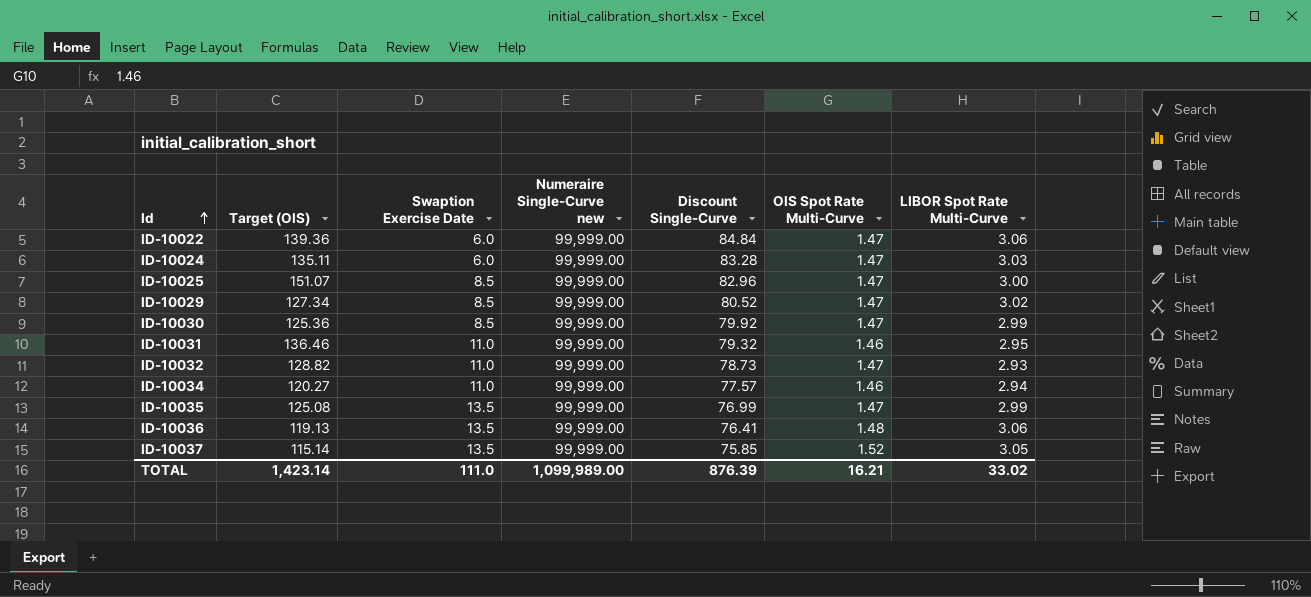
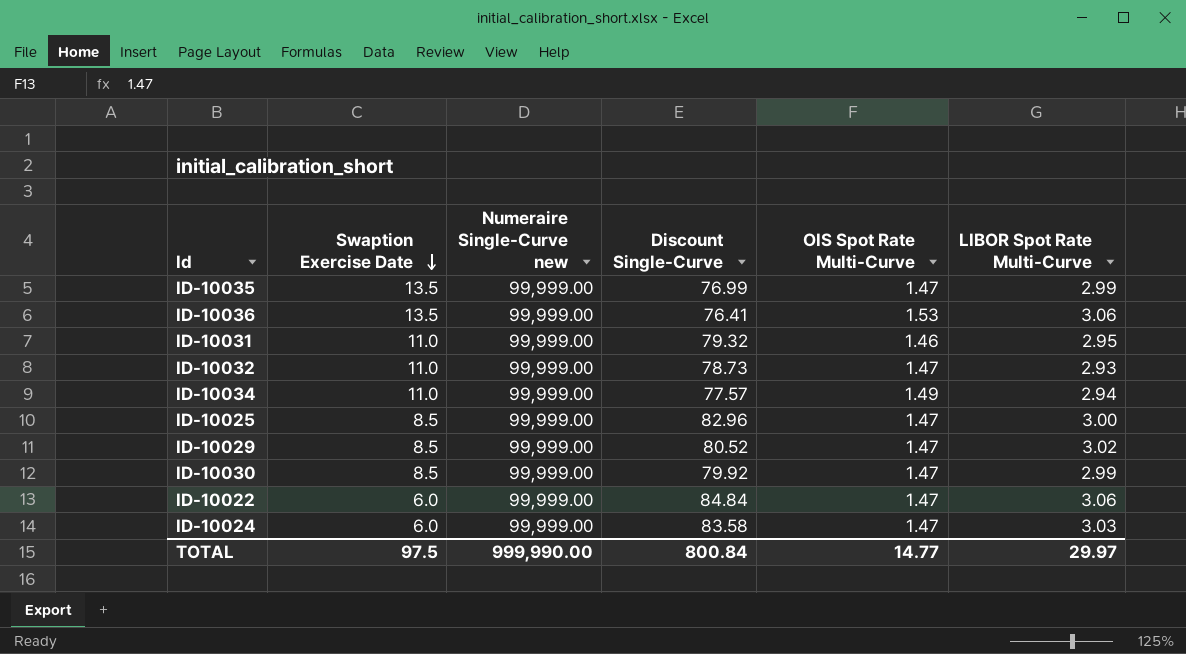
row order: Id ascending -> Swaption Exercise Date descending
column Target (OIS) | position: 2 -> none
row ID-10037: 115.14 | 13.5 | 99,999.00 | 75.85 | 1.52 | 3.05 -> none
ID-10036 | OIS Spot Rate Multi-Curve: 1.48 -> 1.53
ID-10034 | OIS Spot Rate Multi-Curve: 1.46 -> 1.49
ID-10024 | Discount Single-Curve: 83.28 -> 83.58
TOTAL | Swaption Exercise Date: 111.0 -> 97.5
TOTAL | Numeraire Single-Curve new: 1,099,989.00 -> 999,990.00
TOTAL | Discount Single-Curve: 876.39 -> 800.84
TOTAL | OIS Spot Rate Multi-Curve: 16.21 -> 14.77
TOTAL | LIBOR Spot Rate Multi-Curve: 33.02 -> 29.97

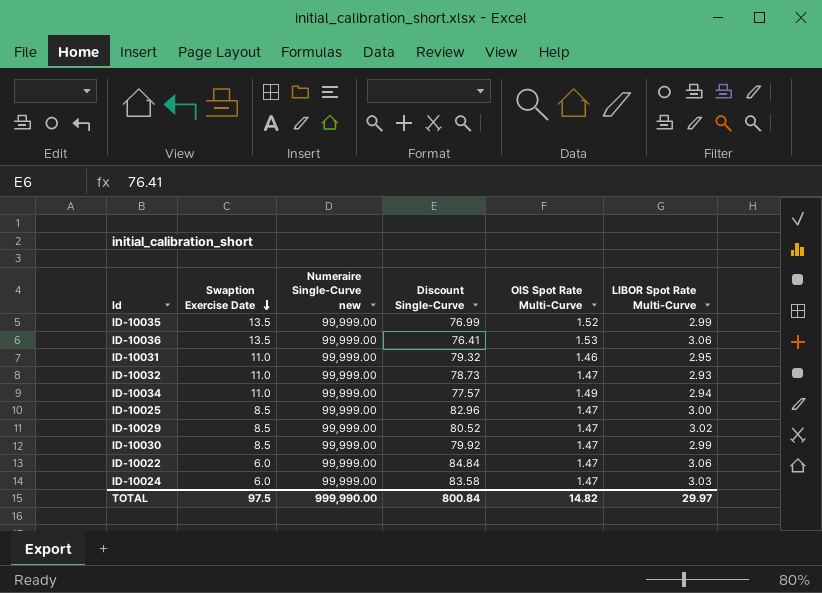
ID-10035 | OIS Spot Rate Multi-Curve: 1.47 -> 1.52
TOTAL | OIS Spot Rate Multi-Curve: 14.77 -> 14.82

